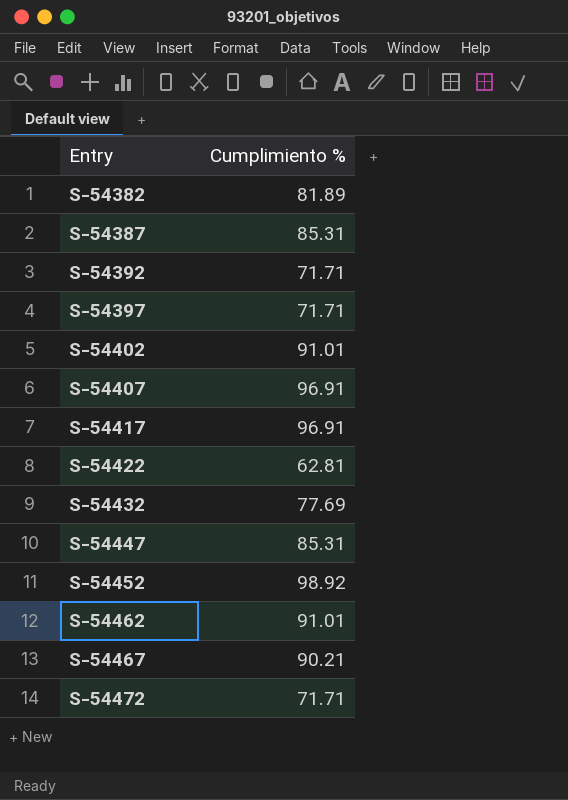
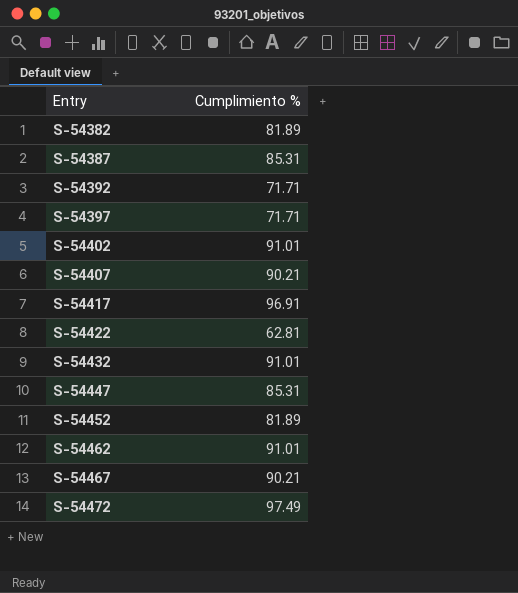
S-54407 | Cumplimiento %: 96.91 -> 90.21
S-54432 | Cumplimiento %: 77.69 -> 91.01
S-54452 | Cumplimiento %: 98.92 -> 81.89
S-54472 | Cumplimiento %: 71.71 -> 97.49

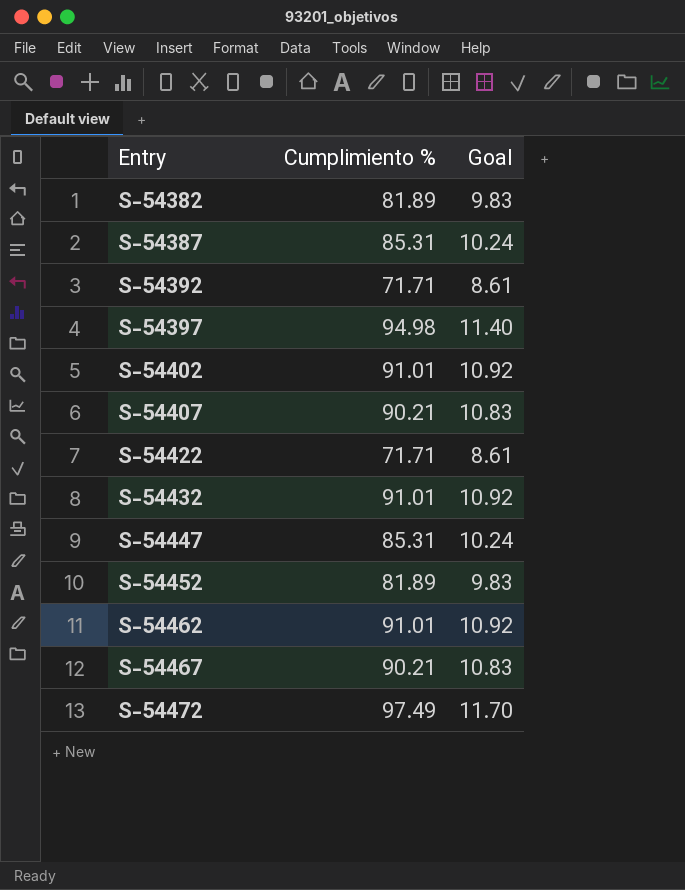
column Goal | formula: none -> [Cumplimiento %] * 0.12
row S-54417: 96.91 -> none
S-54397 | Cumplimiento %: 71.71 -> 94.98
S-54422 | Cumplimiento %: 62.81 -> 71.71

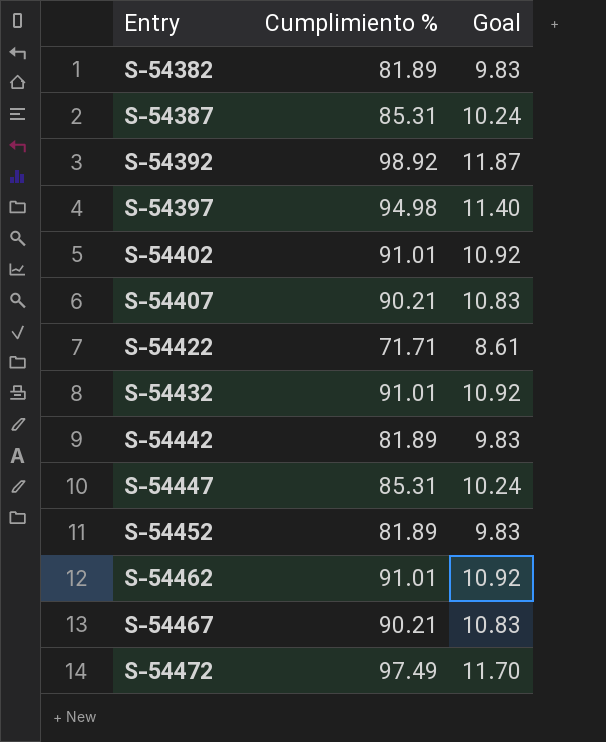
S-54392 | Cumplimiento %: 71.71 -> 98.92
S-54392 | Goal: 8.61 -> 11.87
row S-54442: none -> 81.89 | 9.83

